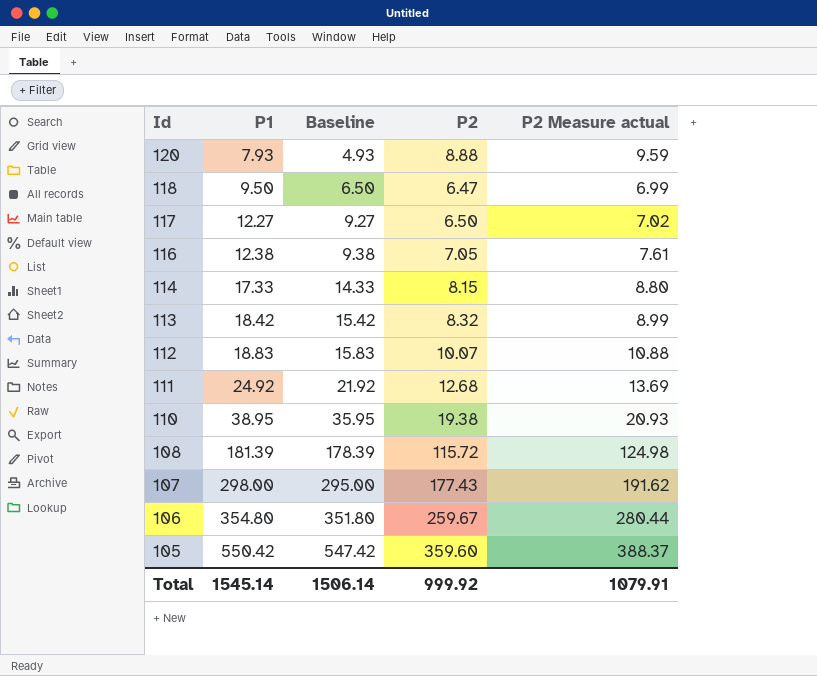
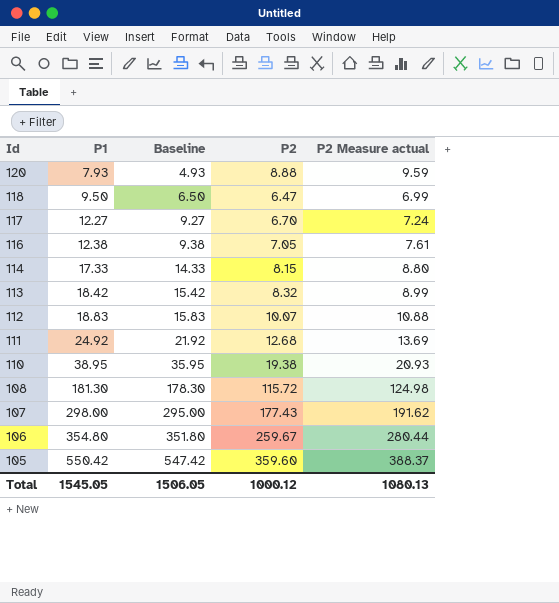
117 | P2: 6.50 -> 6.70
117 | P2 Measure actual: 7.02 -> 7.24
108 | P1: 181.39 -> 181.30
108 | Baseline: 178.39 -> 178.30
Total | P1: 1545.14 -> 1545.05
Total | Baseline: 1506.14 -> 1506.05
Total | P2: 999.92 -> 1000.12
Total | P2 Measure actual: 1079.91 -> 1080.13

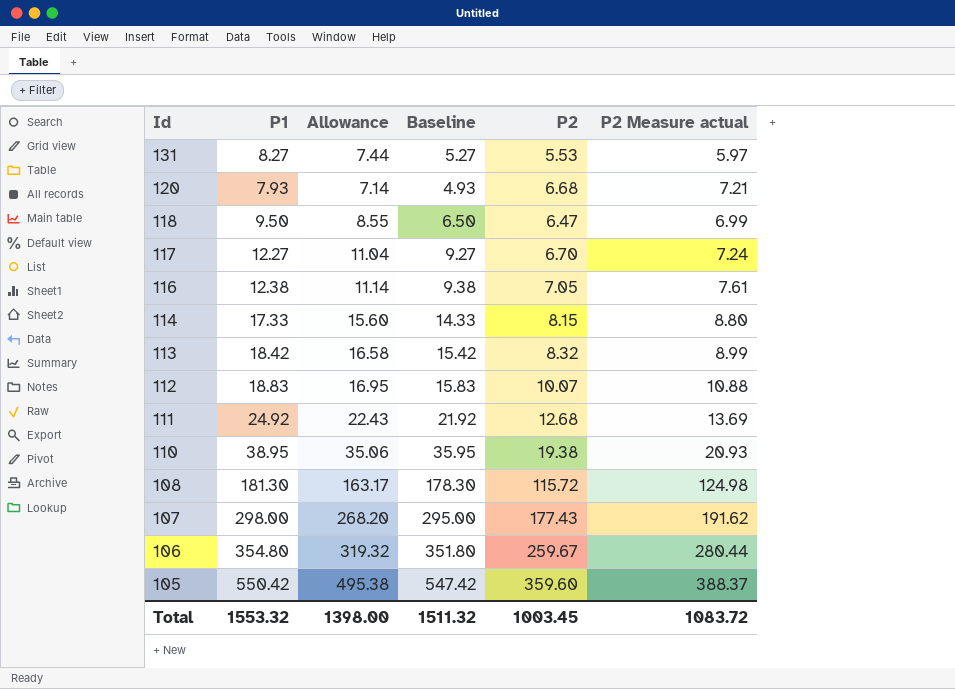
column Allowance | formula: none -> [P1] * 0.9
row 131: none -> 8.27 | 7.44 | 5.27 | 5.53 | 5.97
120 | P2: 8.88 -> 6.68
120 | P2 Measure actual: 9.59 -> 7.21
Total | P1: 1545.05 -> 1553.32
Total | Baseline: 1506.05 -> 1511.32
Total | P2: 1000.12 -> 1003.45
Total | P2 Measure actual: 1080.13 -> 1083.72

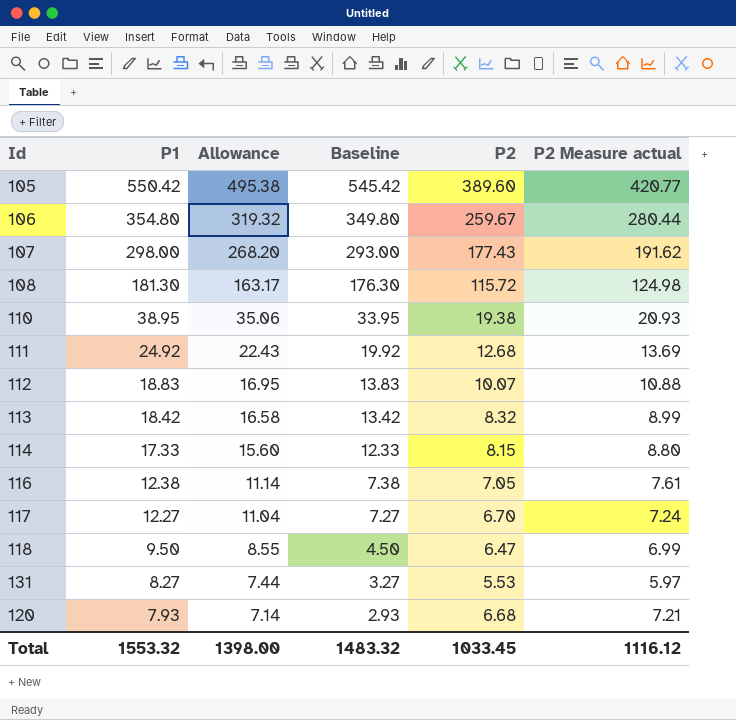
row order: Id descending -> P1 descending
column Baseline | formula: [P1] - 3 -> [P1] - 5
105 | P2: 359.60 -> 389.60
105 | P2 Measure actual: 388.37 -> 420.77
Total | Baseline: 1511.32 -> 1483.32
Total | P2: 1003.45 -> 1033.45
Total | P2 Measure actual: 1083.72 -> 1116.12

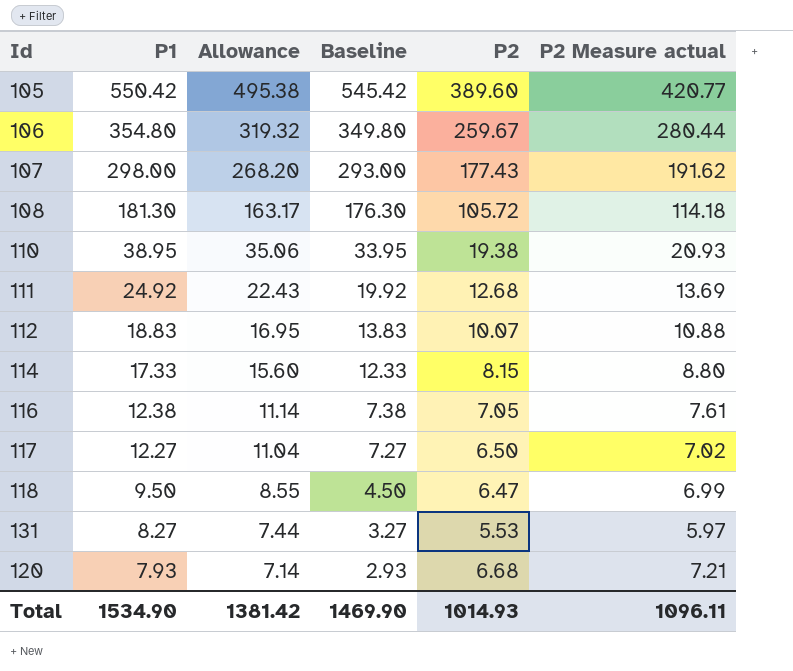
row 113: 18.42 | 16.58 | 13.42 | 8.32 | 8.99 -> none
108 | P2: 115.72 -> 105.72
108 | P2 Measure actual: 124.98 -> 114.18
117 | P2: 6.70 -> 6.50
117 | P2 Measure actual: 7.24 -> 7.02
Total | P1: 1553.32 -> 1534.90
Total | Allowance: 1398.00 -> 1381.42
Total | Baseline: 1483.32 -> 1469.90
Total | P2: 1033.45 -> 1014.93
Total | P2 Measure actual: 1116.12 -> 1096.11

